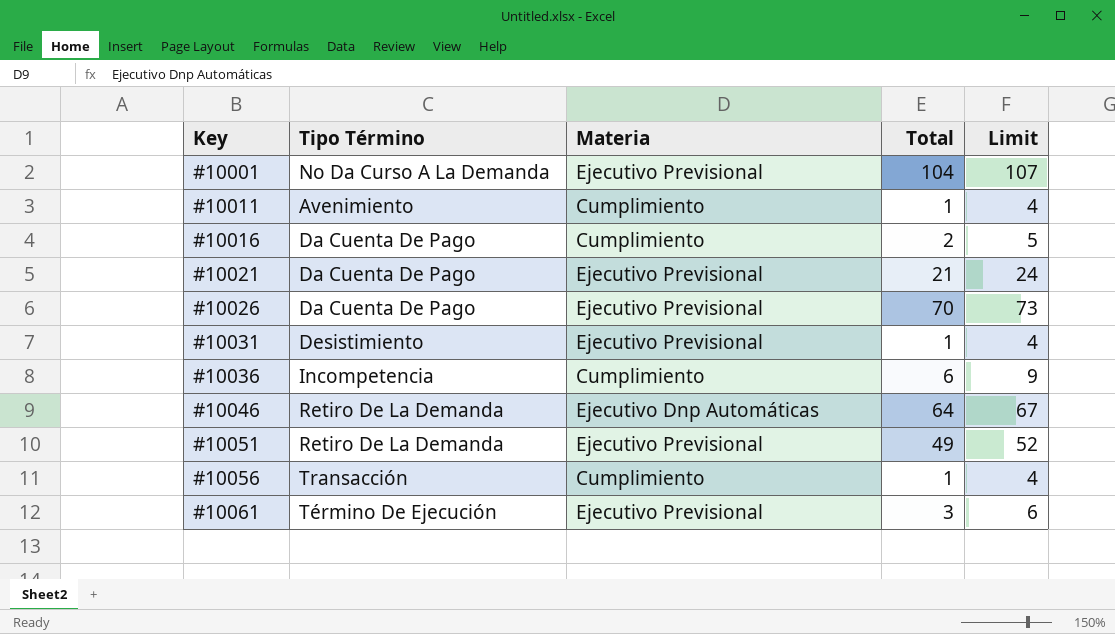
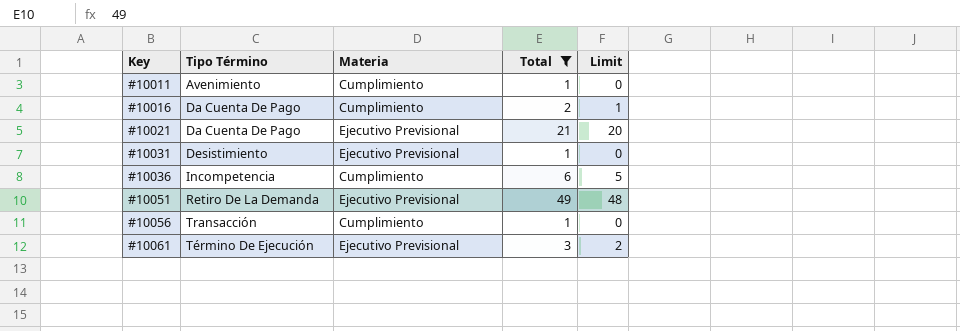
filter: none -> Total <= 49
column Limit | formula: [Total] + 3 -> [Total] - 1

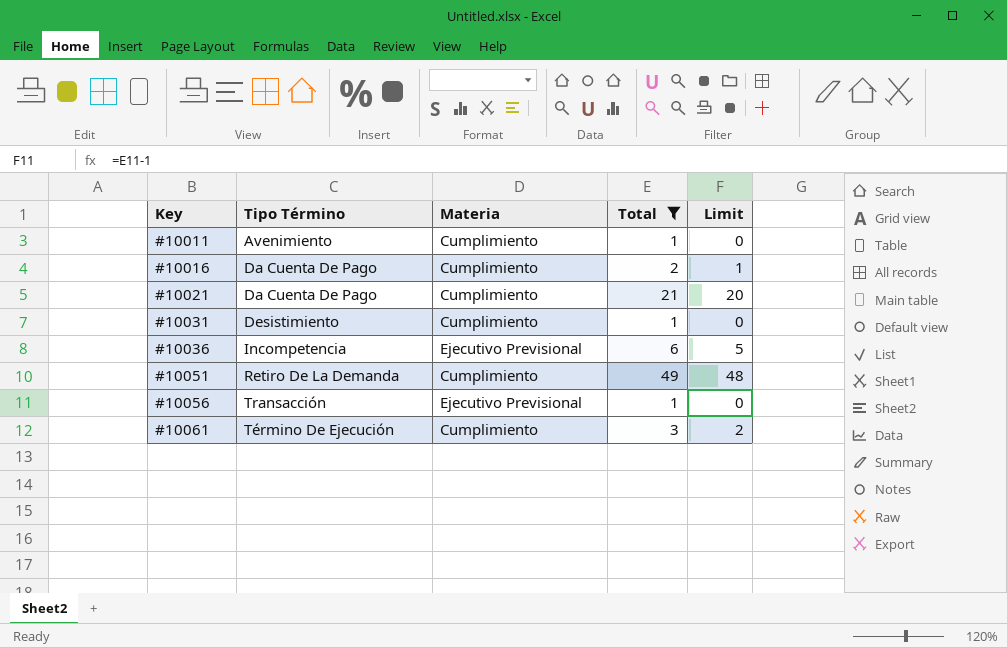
#10021 | Materia: Ejecutivo Previsional -> Cumplimiento
#10031 | Materia: Ejecutivo Previsional -> Cumplimiento
#10036 | Materia: Cumplimiento -> Ejecutivo Previsional
#10051 | Materia: Ejecutivo Previsional -> Cumplimiento
#10056 | Materia: Cumplimiento -> Ejecutivo Previsional
#10061 | Materia: Ejecutivo Previsional -> Cumplimiento

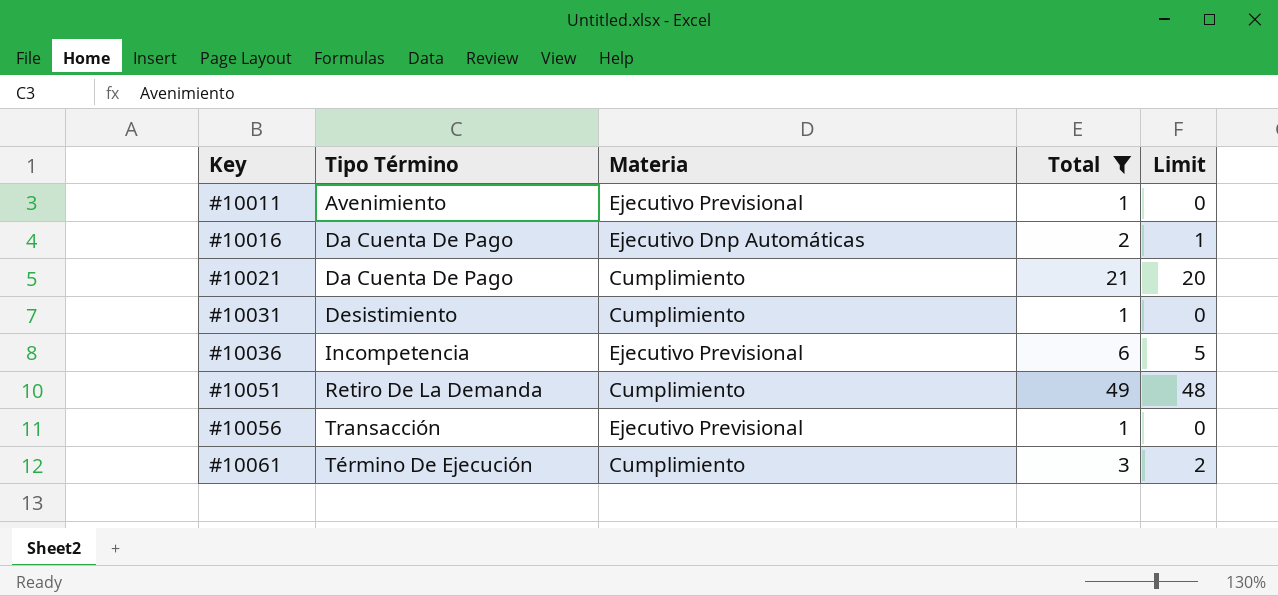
#10011 | Materia: Cumplimiento -> Ejecutivo Previsional
#10016 | Materia: Cumplimiento -> Ejecutivo Dnp Automáticas

